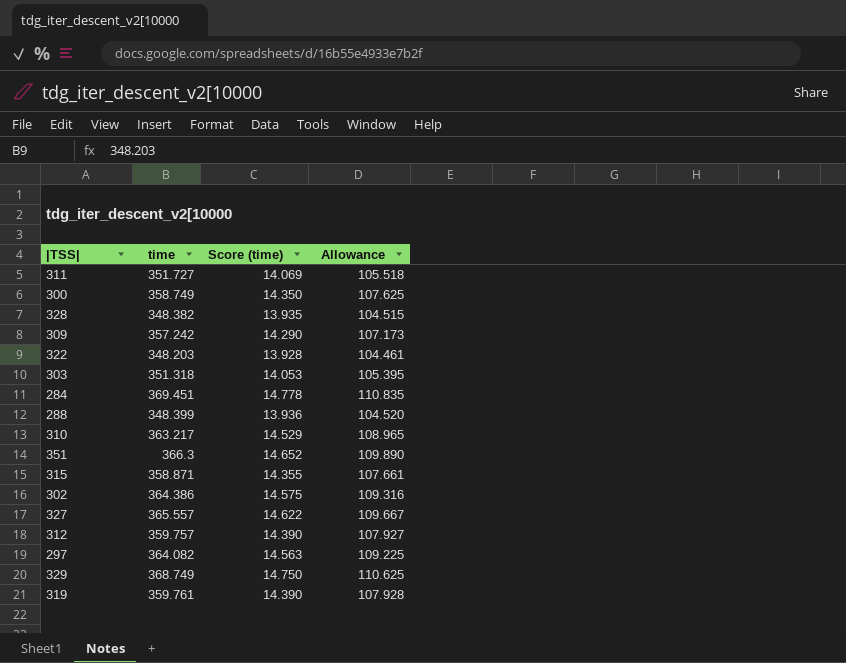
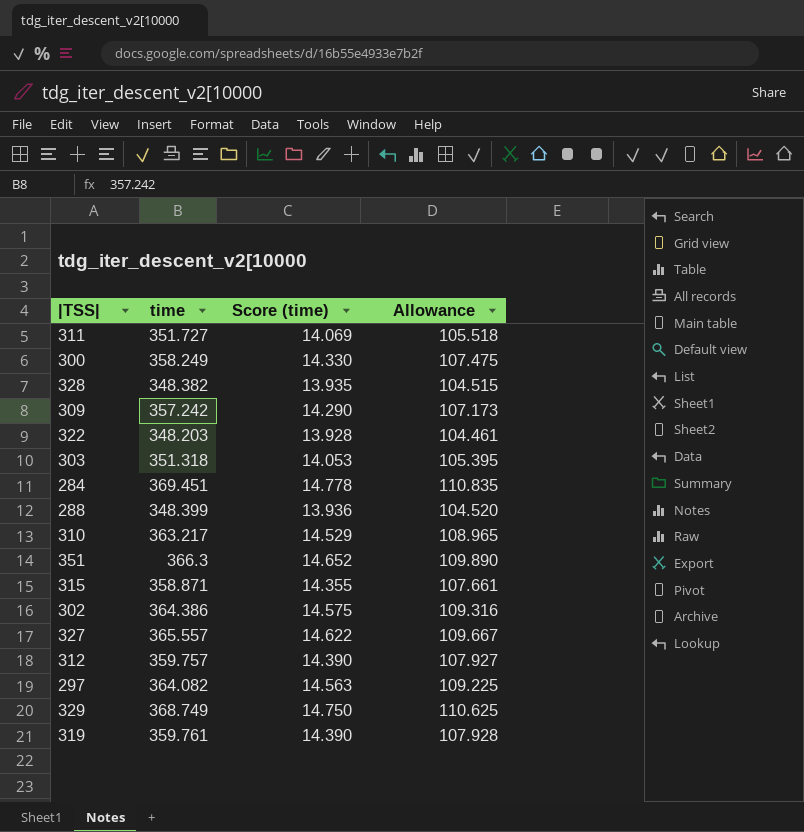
300 | time: 358.749 -> 358.249
300 | Score (time): 14.350 -> 14.330
300 | Allowance: 107.625 -> 107.475

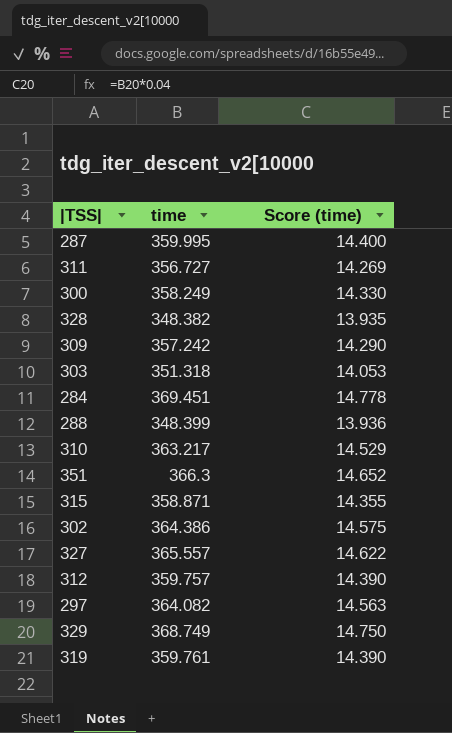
column Allowance | formula: [time] * 0.3 -> none
row 322: 348.203 | 13.928 | 104.461 -> none
row 287: none -> 359.995 | 14.400
311 | time: 351.727 -> 356.727
311 | Score (time): 14.069 -> 14.269

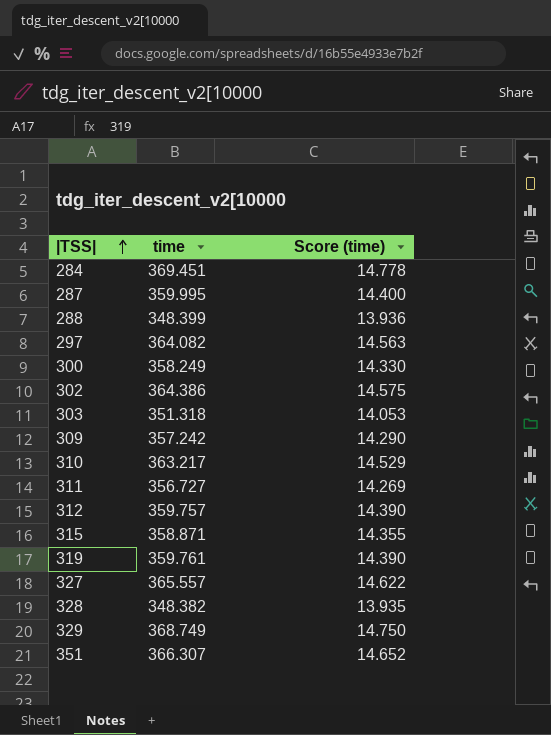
row order: none -> |TSS| ascending
351 | time: 366.3 -> 366.307

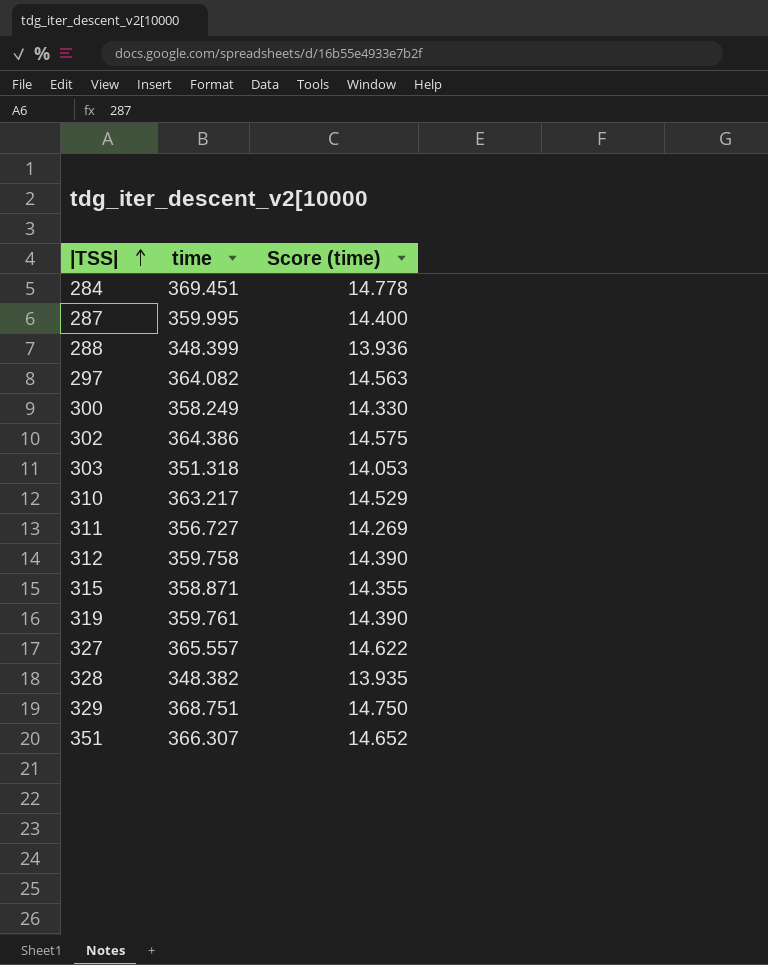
row 309: 357.242 | 14.290 -> none
312 | time: 359.757 -> 359.758
329 | time: 368.749 -> 368.751

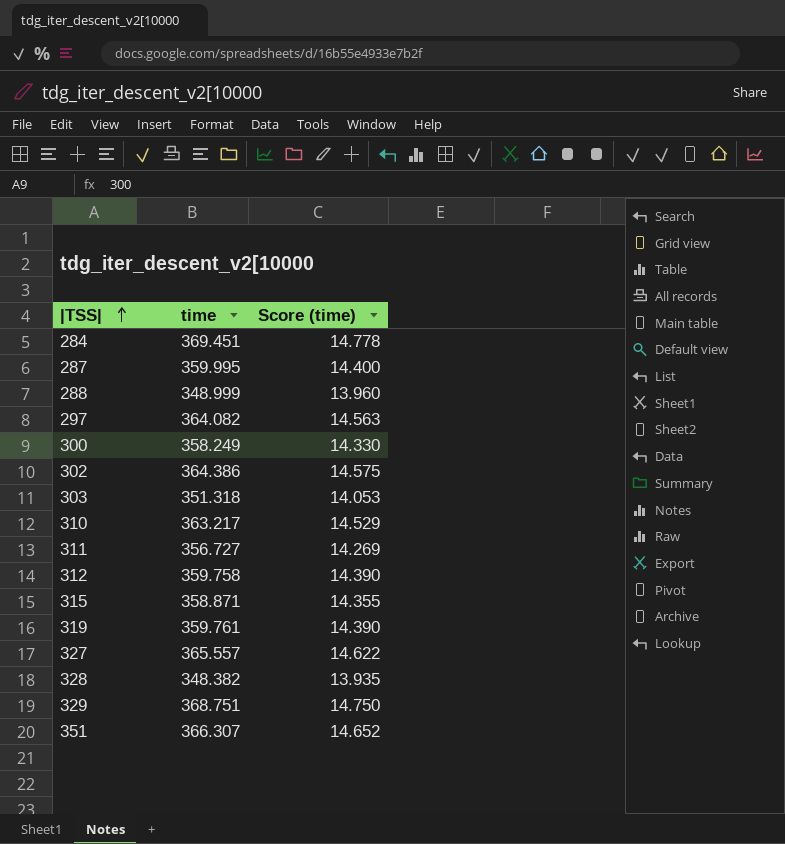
288 | time: 348.399 -> 348.999
288 | Score (time): 13.936 -> 13.960

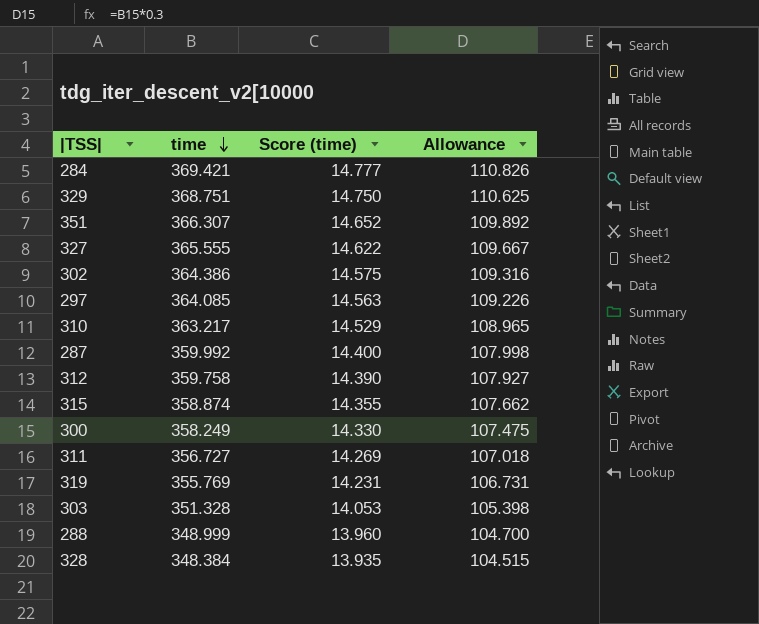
row order: |TSS| ascending -> time descending
column Allowance | formula: none -> [time] * 0.3
284 | time: 369.451 -> 369.421
284 | Score (time): 14.778 -> 14.777
327 | time: 365.557 -> 365.555
297 | time: 364.082 -> 364.085
287 | time: 359.995 -> 359.992
315 | time: 358.871 -> 358.874
319 | time: 359.761 -> 355.769
319 | Score (time): 14.390 -> 14.231
303 | time: 351.318 -> 351.328
328 | time: 348.382 -> 348.384

